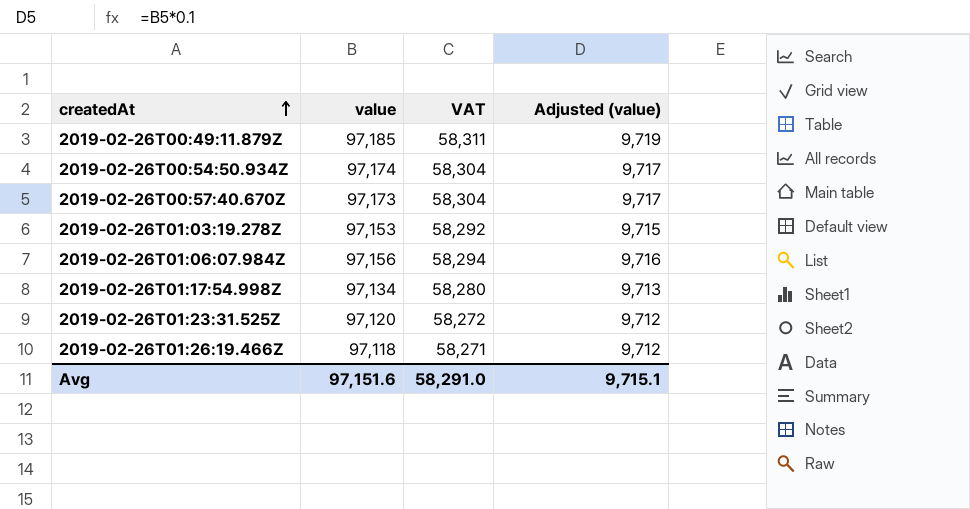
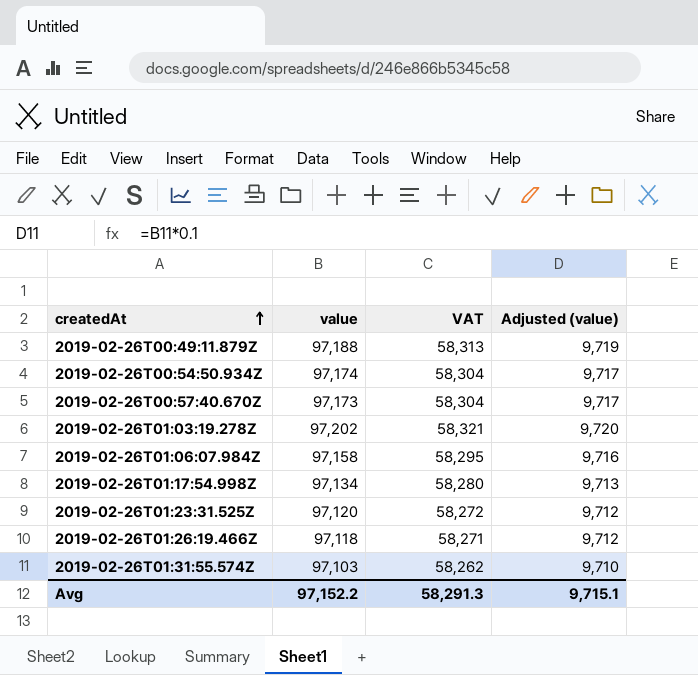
2019-02-26T00:49:11.879Z | value: 97,185 -> 97,188
2019-02-26T00:49:11.879Z | VAT: 58,311 -> 58,313
2019-02-26T01:03:19.278Z | value: 97,153 -> 97,202
2019-02-26T01:03:19.278Z | VAT: 58,292 -> 58,321
2019-02-26T01:03:19.278Z | Adjusted (value): 9,715 -> 9,720
2019-02-26T01:06:07.984Z | value: 97,156 -> 97,158
2019-02-26T01:06:07.984Z | VAT: 58,294 -> 58,295
row 2019-02-26T01:31:55.574Z: none -> 97,103 | 58,262 | 9,710
Avg | value: 97,151.6 -> 97,152.2
Avg | VAT: 58,291.0 -> 58,291.3

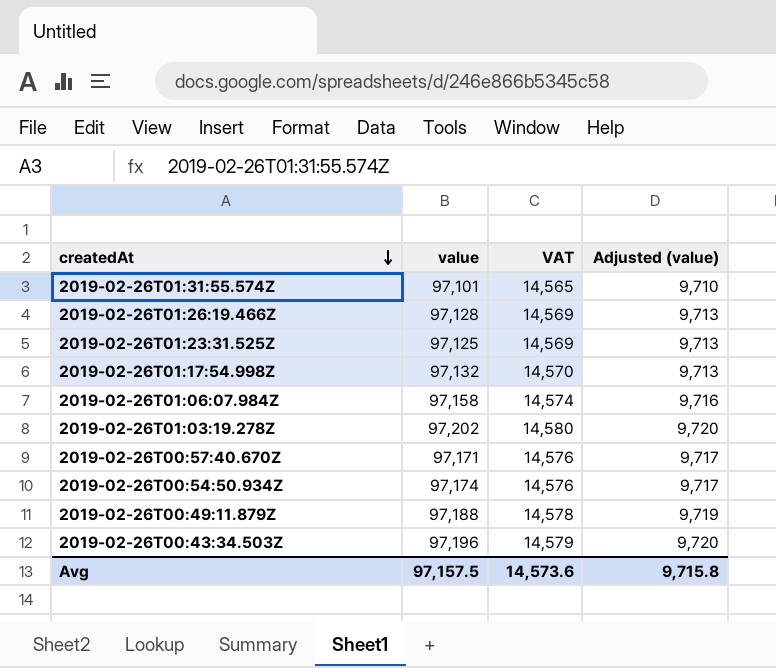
row order: createdAt ascending -> createdAt descending
column VAT | formula: [value] * 0.6 -> [value] * 0.15
2019-02-26T01:31:55.574Z | value: 97,103 -> 97,101
2019-02-26T01:26:19.466Z | value: 97,118 -> 97,128
2019-02-26T01:26:19.466Z | Adjusted (value): 9,712 -> 9,713
2019-02-26T01:23:31.525Z | value: 97,120 -> 97,125
2019-02-26T01:23:31.525Z | Adjusted (value): 9,712 -> 9,713
2019-02-26T01:17:54.998Z | value: 97,134 -> 97,132
2019-02-26T00:57:40.670Z | value: 97,173 -> 97,171
row 2019-02-26T00:43:34.503Z: none -> 97,196 | 14,579 | 9,720
Avg | value: 97,152.2 -> 97,157.5
Avg | VAT: 58,291.3 -> 14,573.6
Avg | Adjusted (value): 9,715.1 -> 9,715.8

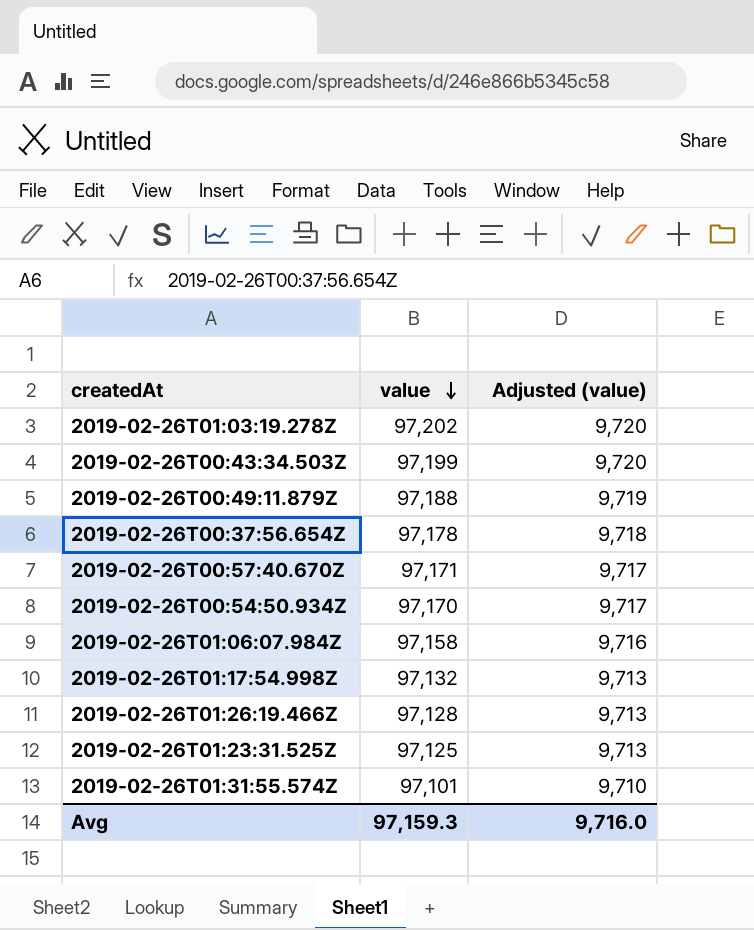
row order: createdAt descending -> value descending
column VAT | formula: [value] * 0.15 -> none
2019-02-26T00:43:34.503Z | value: 97,196 -> 97,199
row 2019-02-26T00:37:56.654Z: none -> 97,178 | 9,718
2019-02-26T00:54:50.934Z | value: 97,174 -> 97,170
Avg | value: 97,157.5 -> 97,159.3
Avg | Adjusted (value): 9,715.8 -> 9,716.0

